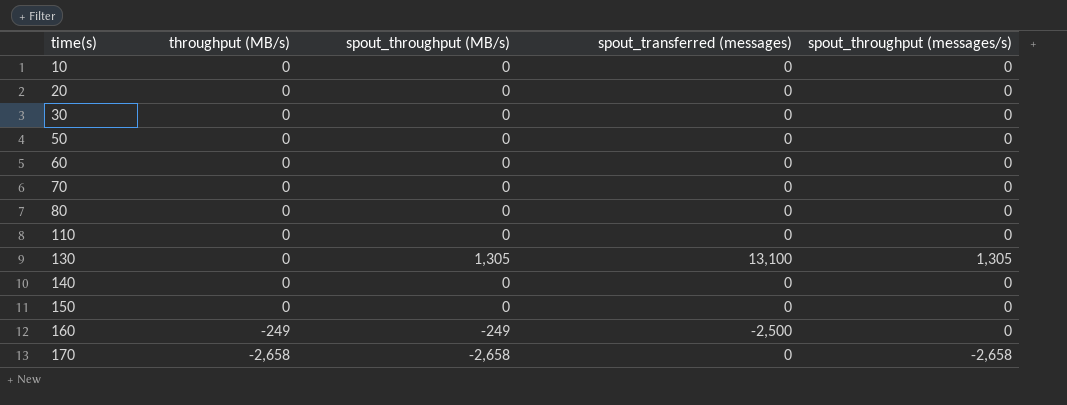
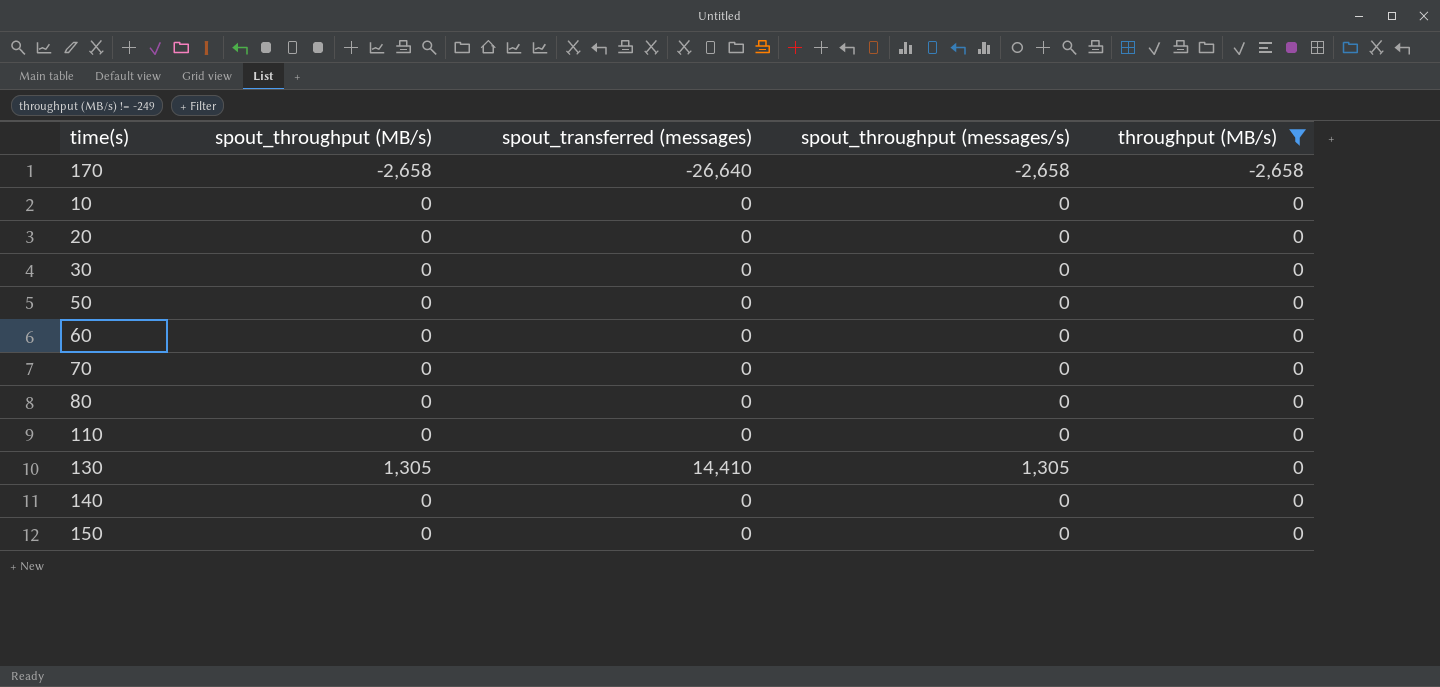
filter: none -> throughput (MB/s) != -249
row order: time(s) ascending -> throughput (MB/s) ascending
column throughput (MB/s) | position: 2 -> 5
170 | spout_transferred (messages): 0 -> -26,640
130 | spout_transferred (messages): 13,100 -> 14,410

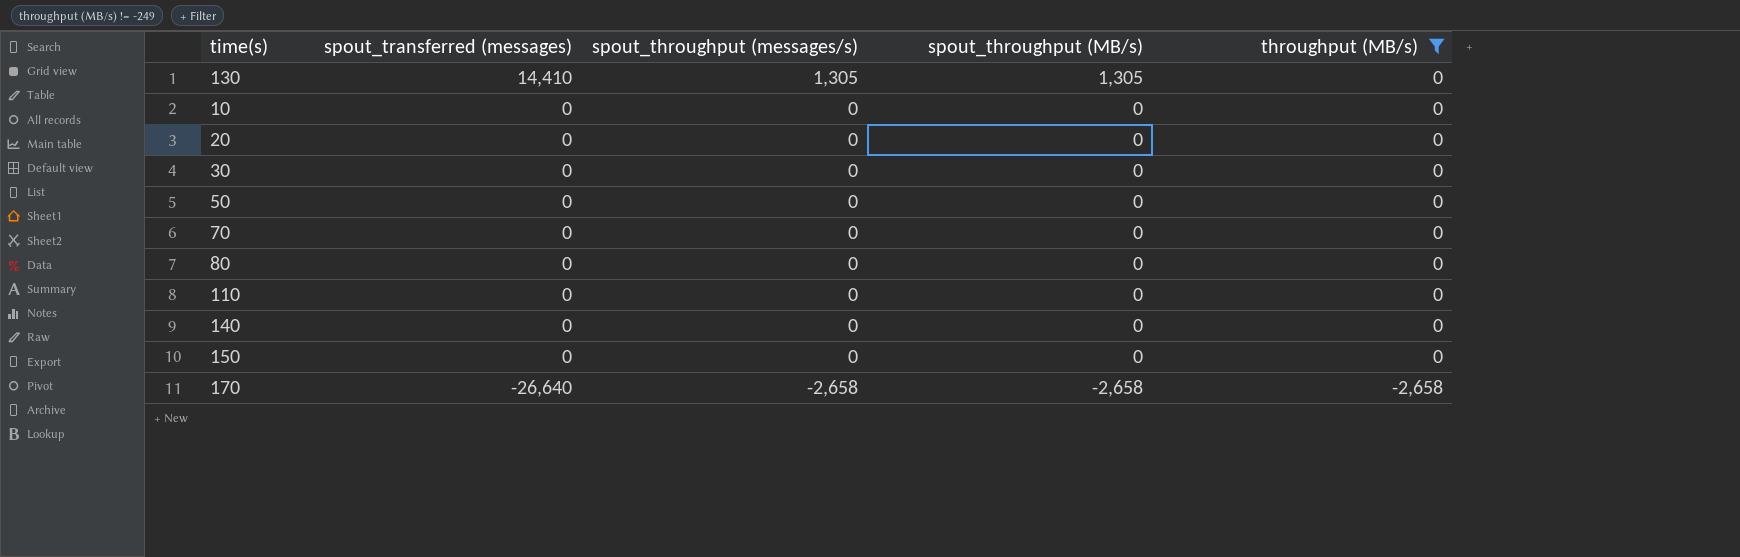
row order: throughput (MB/s) ascending -> spout_transferred (messages) descending
column spout_throughput (MB/s) | position: 2 -> 4
row 60: 0 | 0 | 0 | 0 -> none

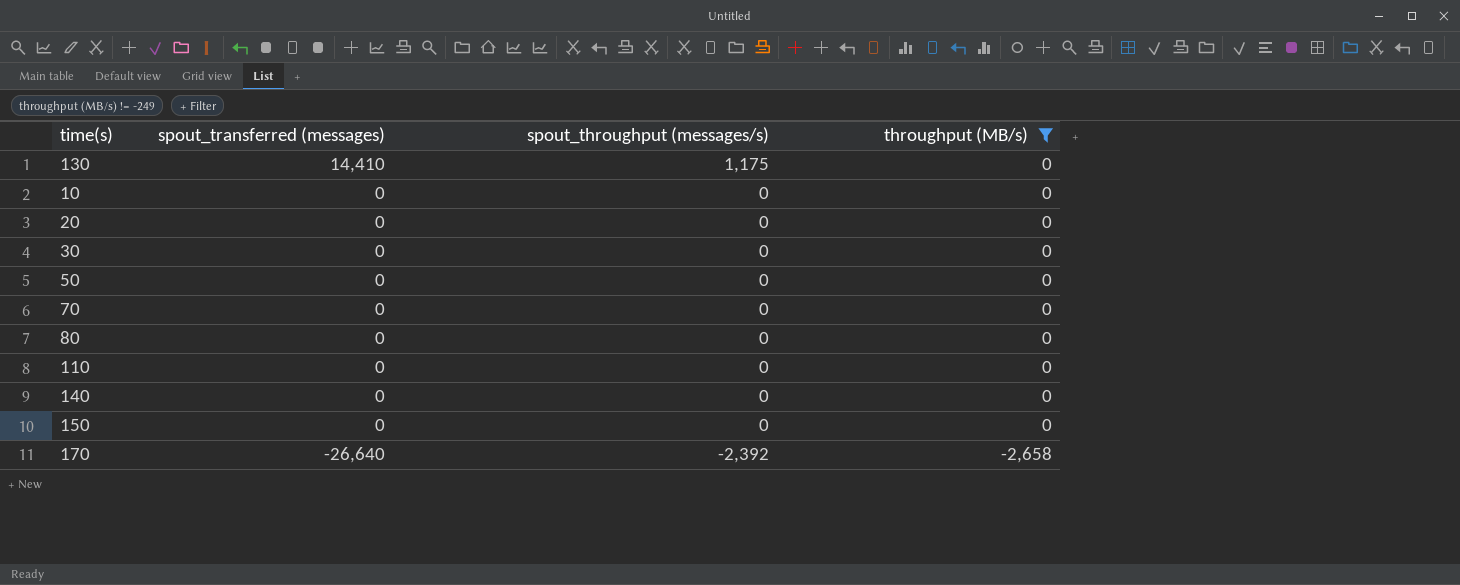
column spout_throughput (MB/s) | position: 4 -> none
130 | spout_throughput (messages/s): 1,305 -> 1,175
170 | spout_throughput (messages/s): -2,658 -> -2,392

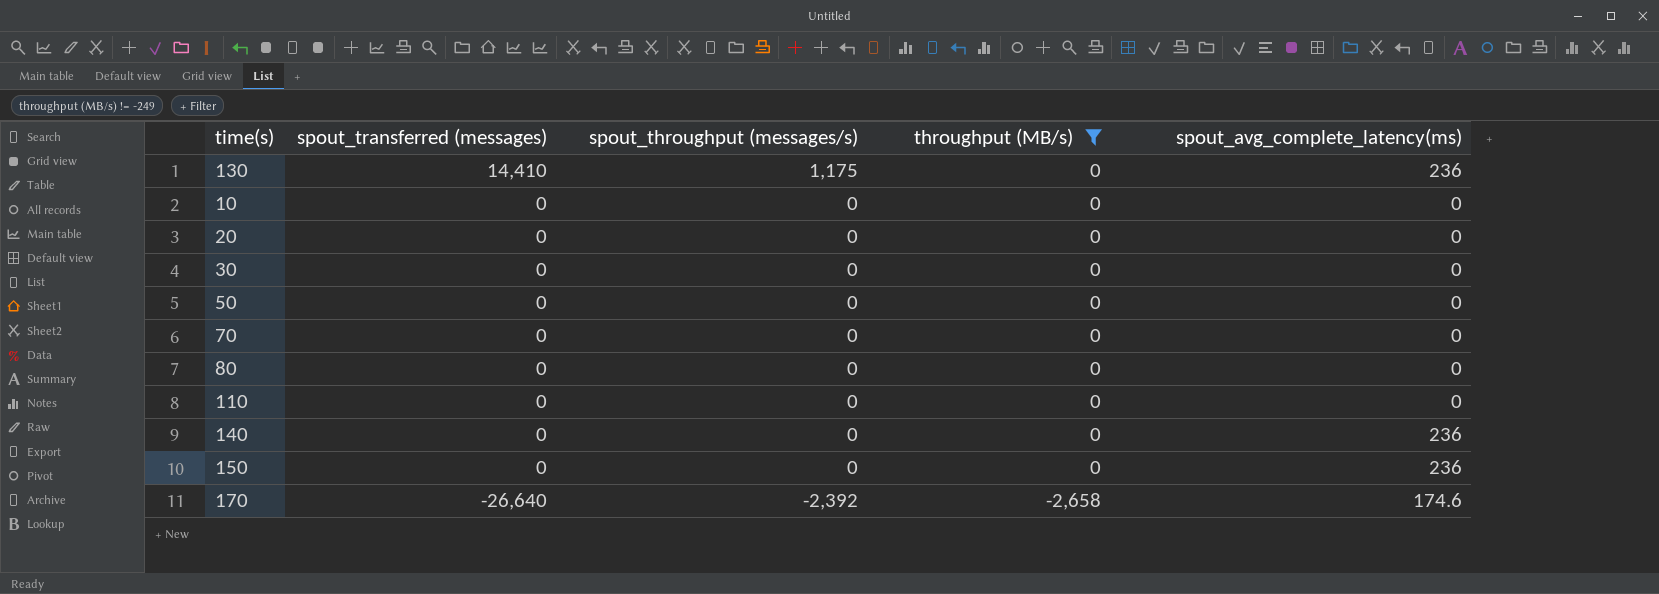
column spout_avg_complete_latency(ms) | position: none -> 5

